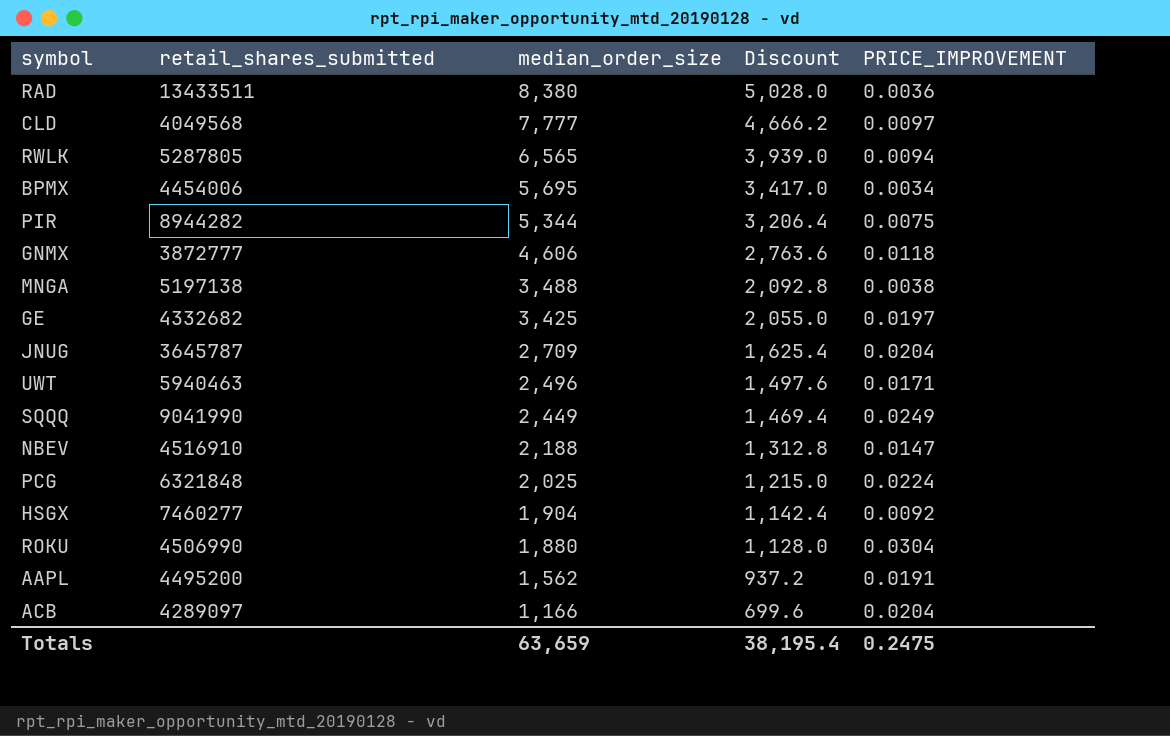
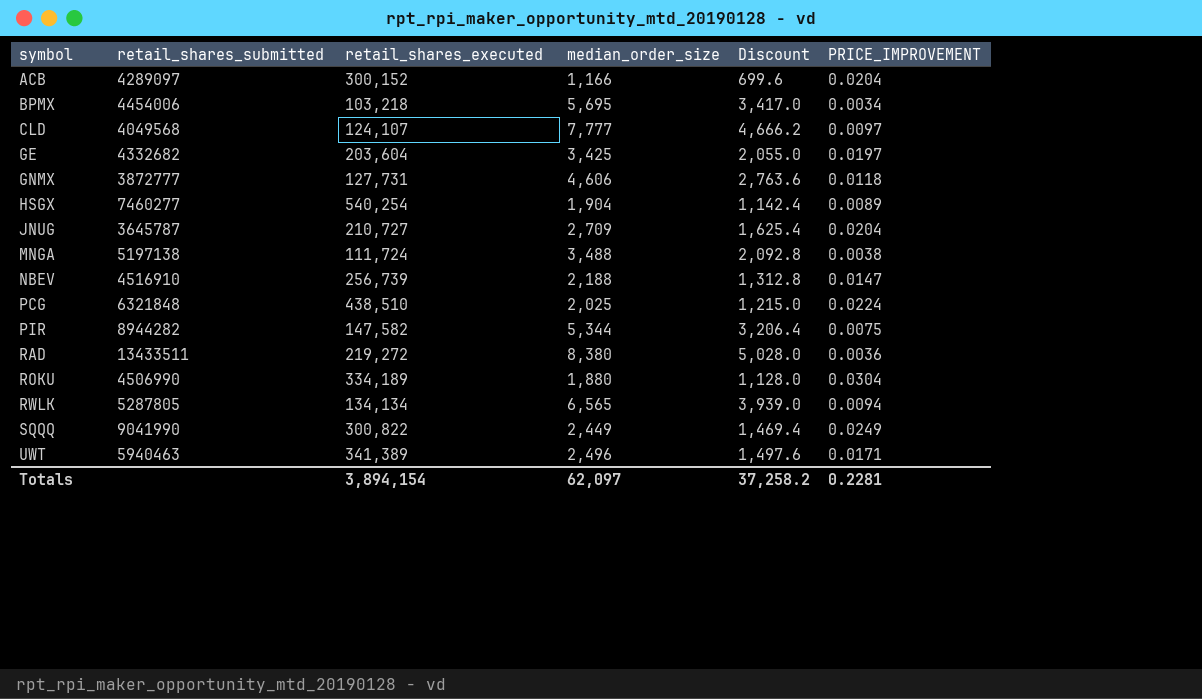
row order: median_order_size descending -> symbol ascending
column retail_shares_executed | position: none -> 3
row AAPL: 4495200 | 1,562 | 937.2 | 0.0191 -> none
HSGX | PRICE_IMPROVEMENT: 0.0092 -> 0.0089
Totals | median_order_size: 63,659 -> 62,097
Totals | Discount: 38,195.4 -> 37,258.2
Totals | PRICE_IMPROVEMENT: 0.2475 -> 0.2281

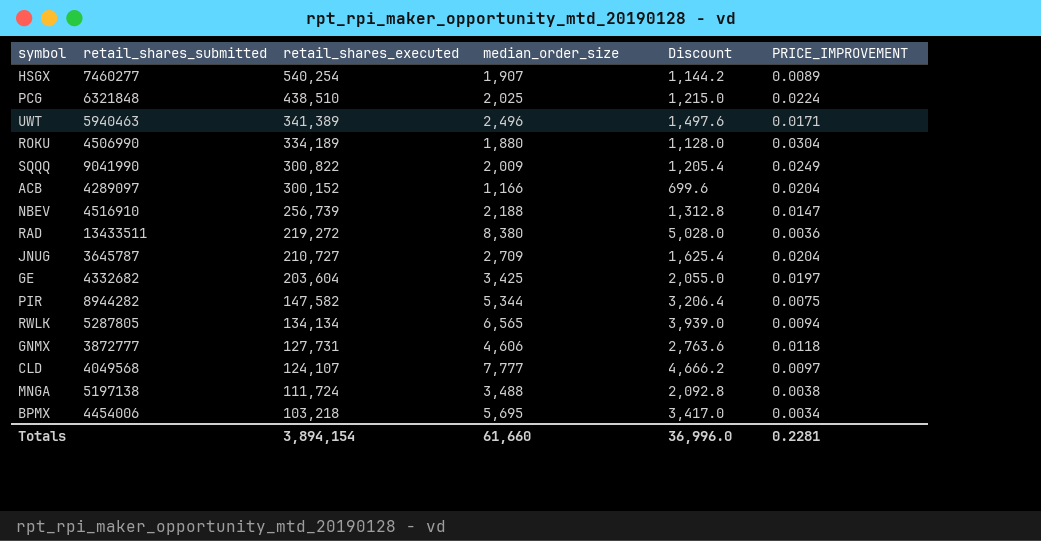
row order: symbol ascending -> retail_shares_executed descending
HSGX | median_order_size: 1,904 -> 1,907
HSGX | Discount: 1,142.4 -> 1,144.2
SQQQ | median_order_size: 2,449 -> 2,009
SQQQ | Discount: 1,469.4 -> 1,205.4
Totals | median_order_size: 62,097 -> 61,660
Totals | Discount: 37,258.2 -> 36,996.0

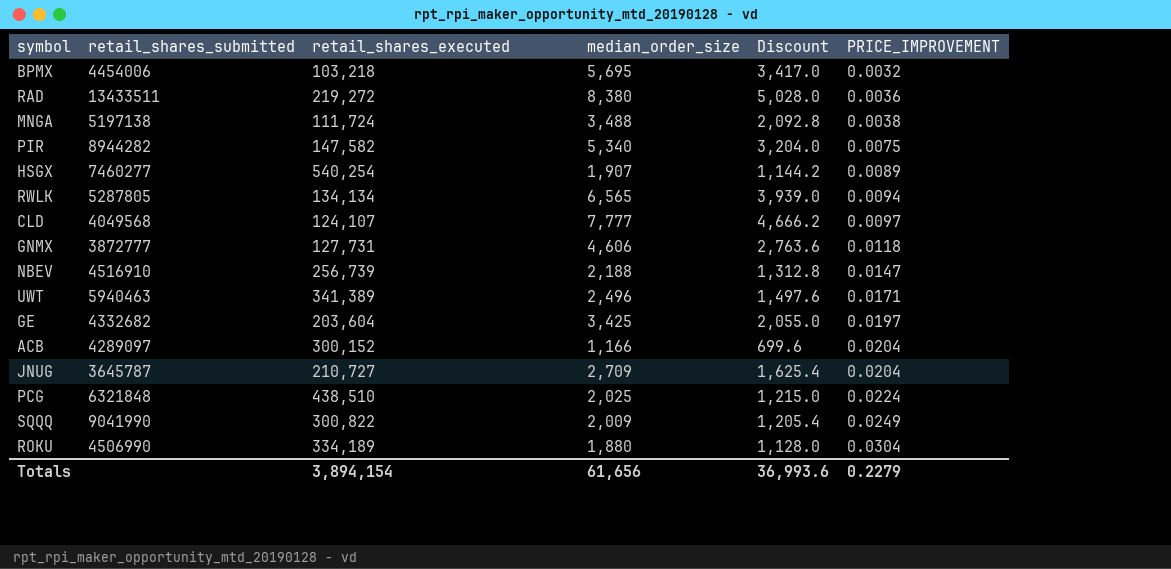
row order: retail_shares_executed descending -> PRICE_IMPROVEMENT ascending
BPMX | PRICE_IMPROVEMENT: 0.0034 -> 0.0032
PIR | median_order_size: 5,344 -> 5,340
PIR | Discount: 3,206.4 -> 3,204.0
Totals | median_order_size: 61,660 -> 61,656
Totals | Discount: 36,996.0 -> 36,993.6
Totals | PRICE_IMPROVEMENT: 0.2281 -> 0.2279

